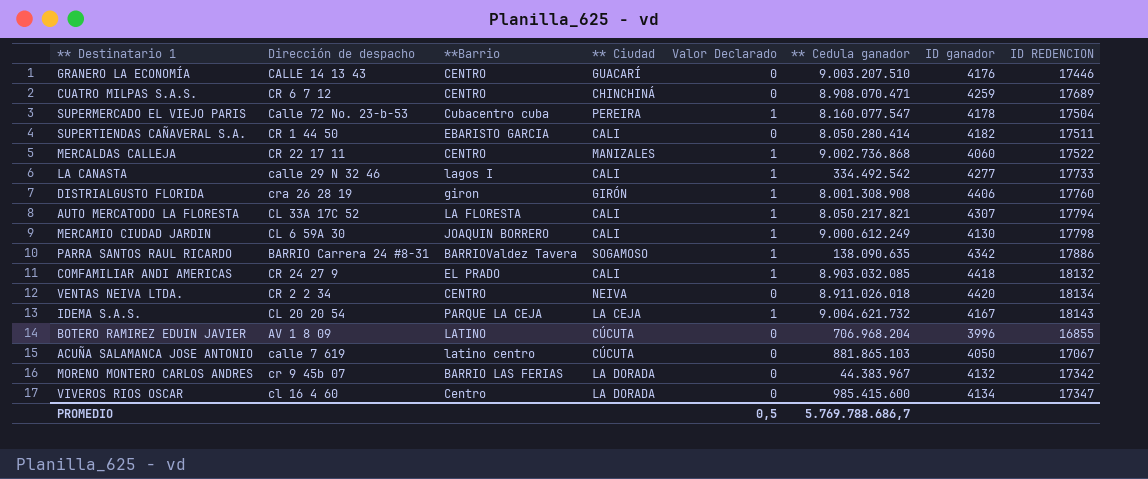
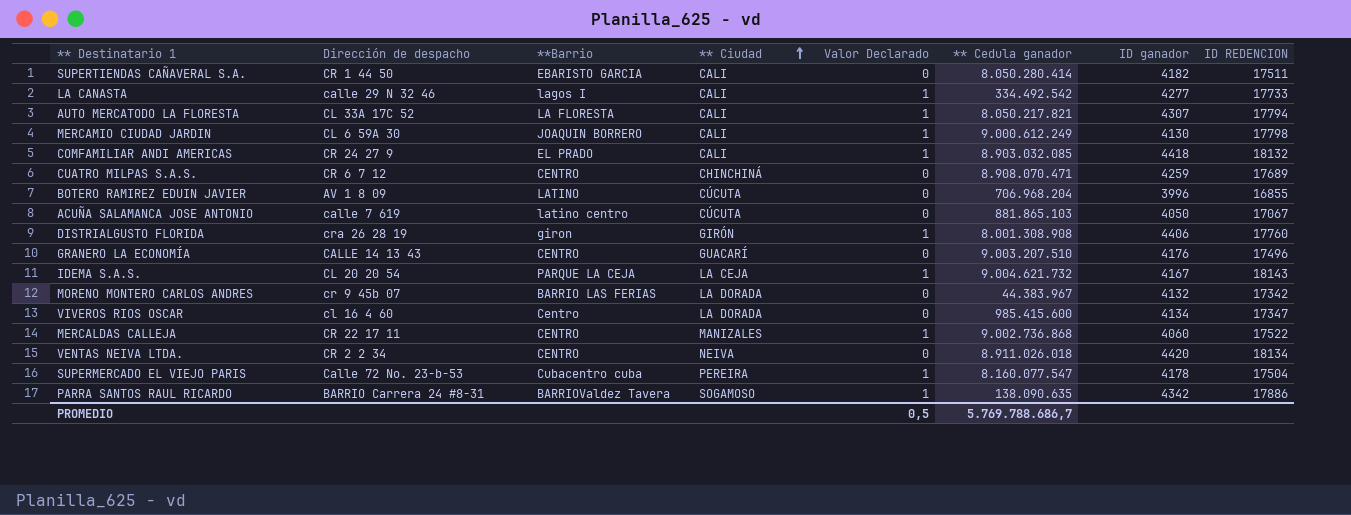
row order: none -> ** Ciudad ascending
GRANERO LA ECONOMÍA | ID REDENCION: 17446 -> 17496

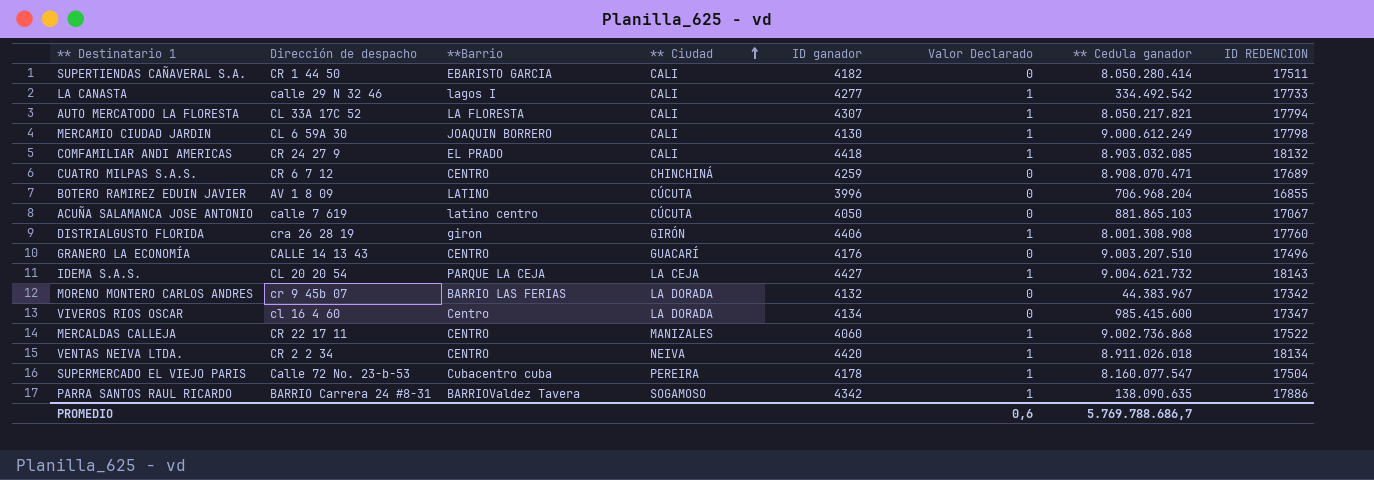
column ID ganador | position: 7 -> 5
IDEMA S.A.S. | ID ganador: 4167 -> 4427
VENTAS NEIVA LTDA. | Valor Declarado: 0 -> 1
PROMEDIO | Valor Declarado: 0,5 -> 0,6

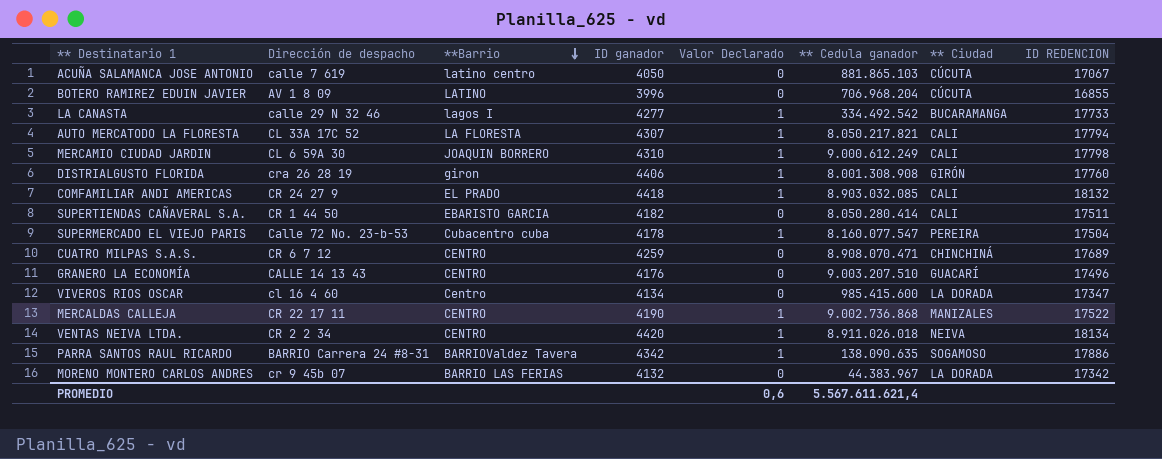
row order: ** Ciudad ascending -> **Barrio descending
column ** Ciudad | position: 4 -> 7
row IDEMA S.A.S.: CL 20 20 54 | PARQUE LA CEJA | LA CEJA | 4427 | 1 | 9.004.621.732 | 18143 -> none
LA CANASTA | ** Ciudad: CALI -> BUCARAMANGA
MERCAMIO CIUDAD JARDIN | ID ganador: 4130 -> 4310
MERCALDAS CALLEJA | ID ganador: 4060 -> 4190
PROMEDIO | ** Cedula ganador: 5.769.788.686,7 -> 5.567.611.621,4

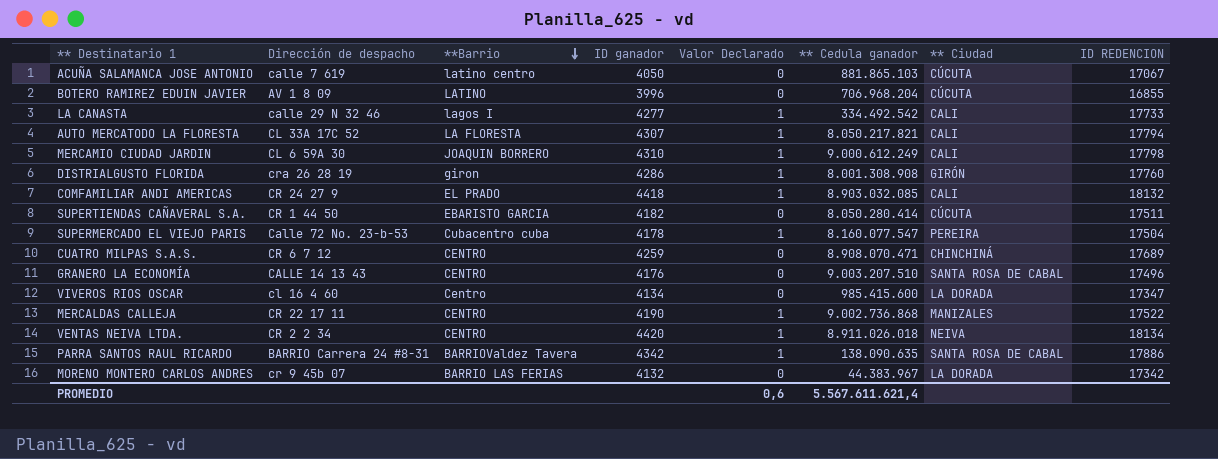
LA CANASTA | ** Ciudad: BUCARAMANGA -> CALI
DISTRIALGUSTO FLORIDA | ID ganador: 4406 -> 4286
SUPERTIENDAS CAÑAVERAL S.A. | ** Ciudad: CALI -> CÚCUTA
GRANERO LA ECONOMÍA | ** Ciudad: GUACARÍ -> SANTA ROSA DE CABAL
PARRA SANTOS RAUL RICARDO | ** Ciudad: SOGAMOSO -> SANTA ROSA DE CABAL

